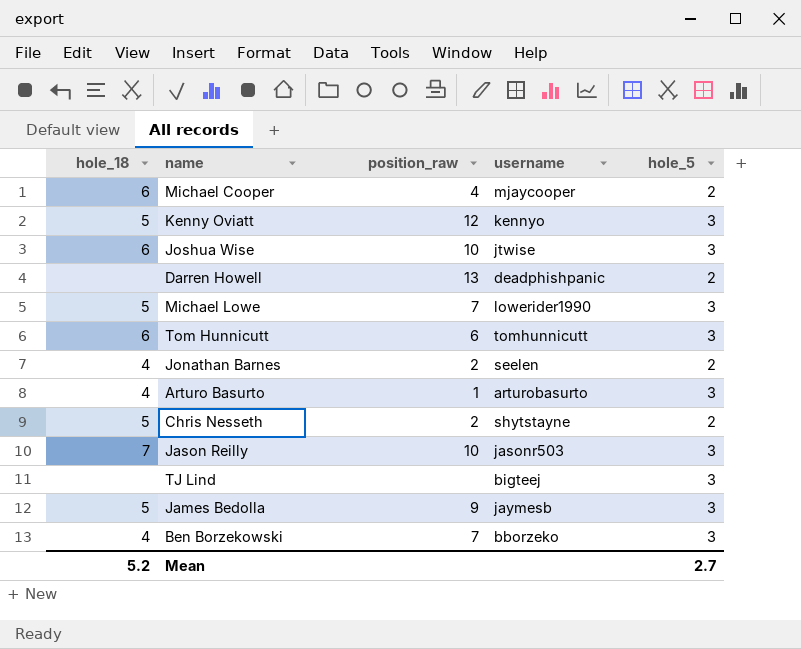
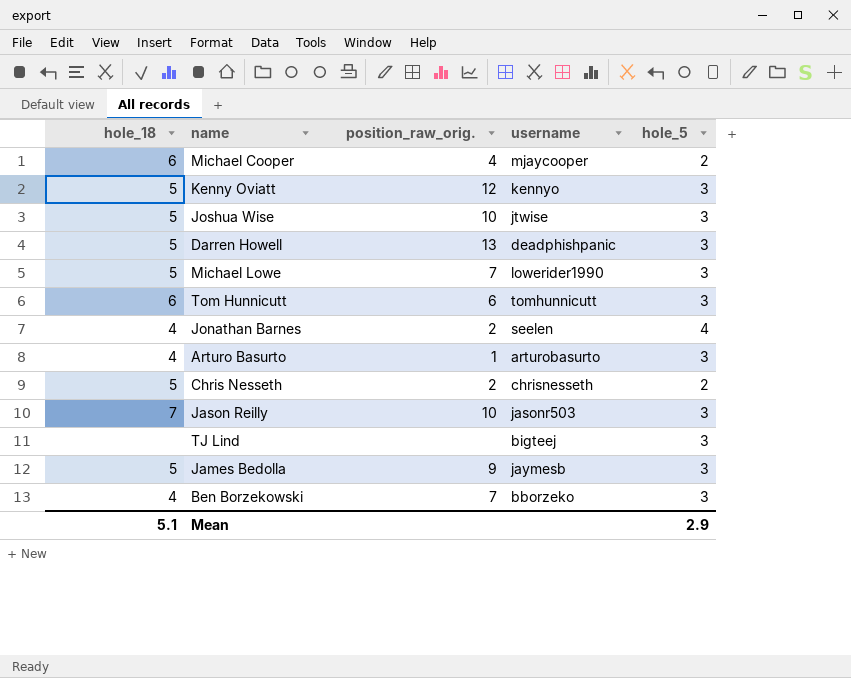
column name: position_raw -> position_raw_orig.
Joshua Wise | hole_18: 6 -> 5
Darren Howell | hole_18: none -> 5
Darren Howell | hole_5: 2 -> 3
Jonathan Barnes | hole_5: 2 -> 4
Chris Nesseth | username: shytstayne -> chrisnesseth
Mean | hole_18: 5.2 -> 5.1
Mean | hole_5: 2.7 -> 2.9

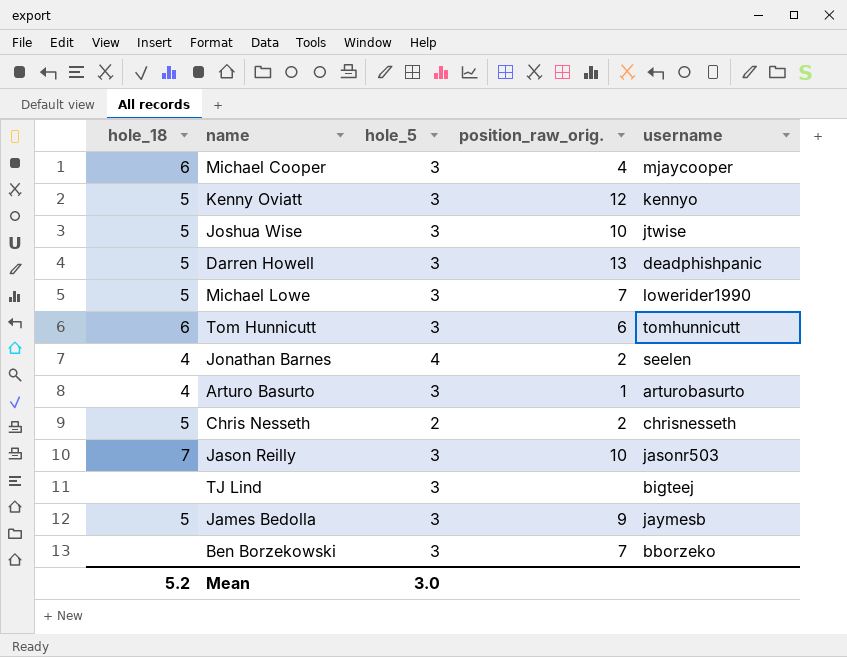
column hole_5 | position: 5 -> 3
Michael Cooper | hole_5: 2 -> 3
Ben Borzekowski | hole_18: 4 -> none
Mean | hole_18: 5.1 -> 5.2
Mean | hole_5: 2.9 -> 3.0

